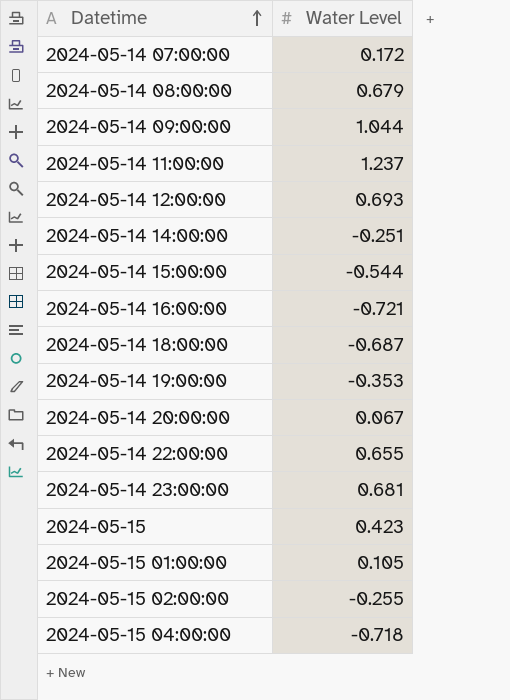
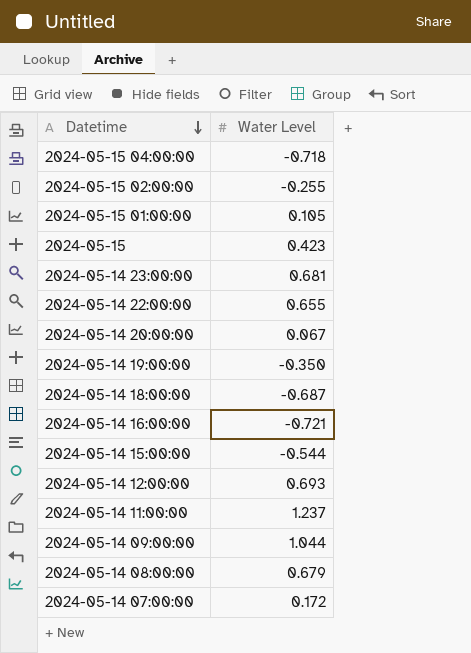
row order: Datetime ascending -> Datetime descending
row 2024-05-14 14:00:00: -0.251 -> none
2024-05-14 19:00:00 | Water Level: -0.353 -> -0.350

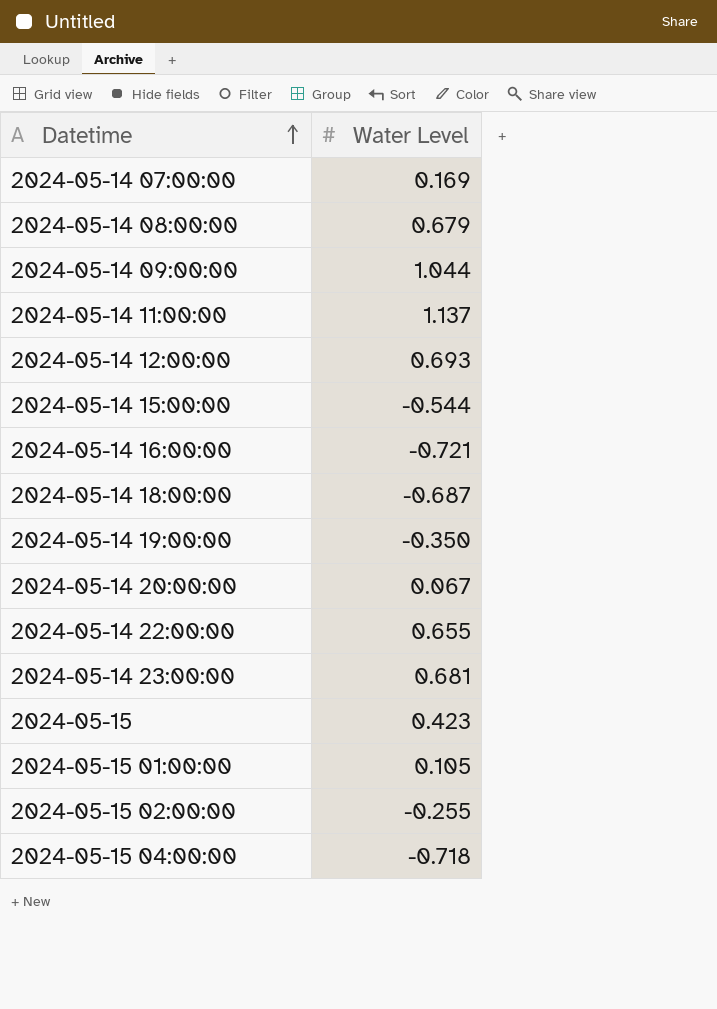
row order: Datetime descending -> Datetime ascending
2024-05-14 07:00:00 | Water Level: 0.172 -> 0.169
2024-05-14 11:00:00 | Water Level: 1.237 -> 1.137

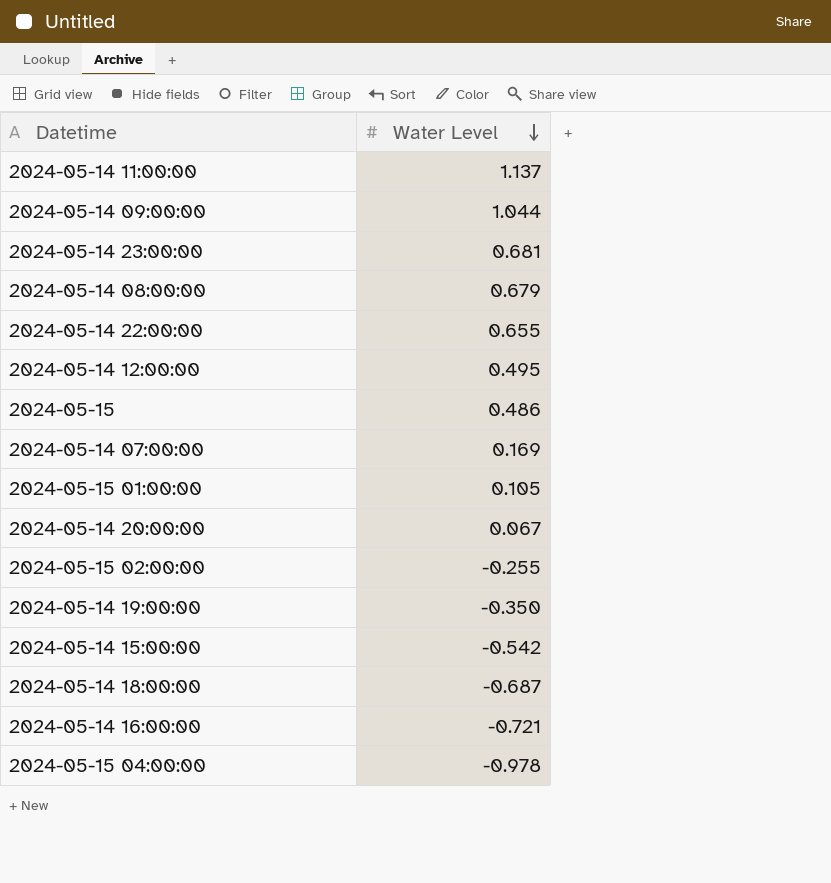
row order: Datetime ascending -> Water Level descending
2024-05-14 12:00:00 | Water Level: 0.693 -> 0.495
2024-05-15 | Water Level: 0.423 -> 0.486
2024-05-14 15:00:00 | Water Level: -0.544 -> -0.542
2024-05-15 04:00:00 | Water Level: -0.718 -> -0.978

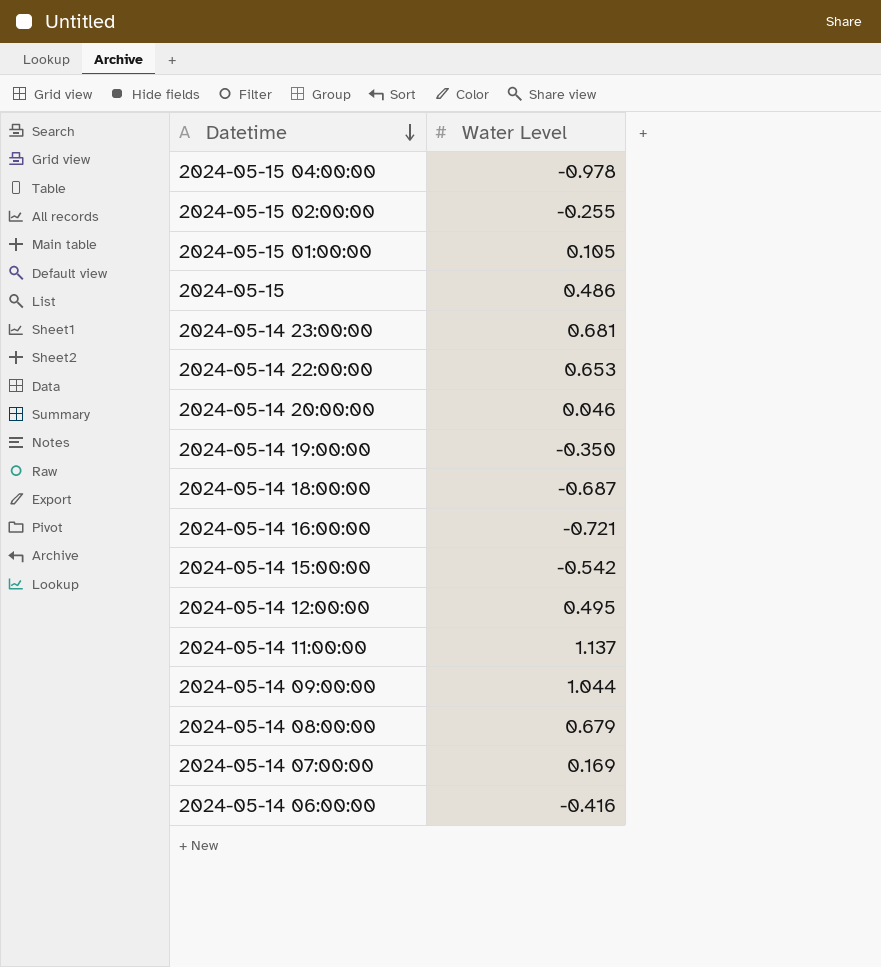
row order: Water Level descending -> Datetime descending
2024-05-14 22:00:00 | Water Level: 0.655 -> 0.653
2024-05-14 20:00:00 | Water Level: 0.067 -> 0.046
row 2024-05-14 06:00:00: none -> -0.416

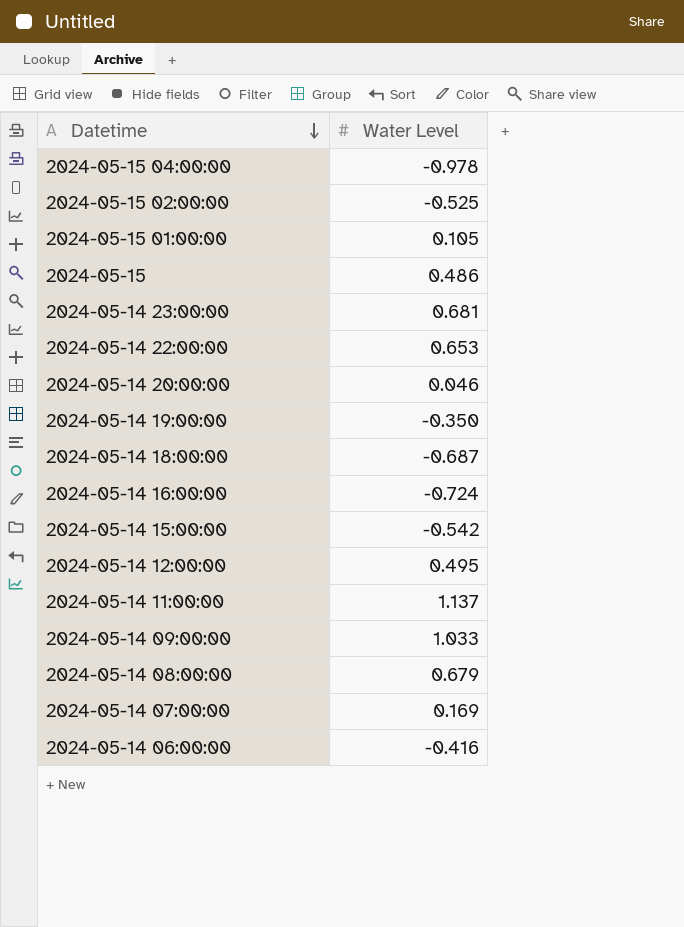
2024-05-15 02:00:00 | Water Level: -0.255 -> -0.525
2024-05-14 16:00:00 | Water Level: -0.721 -> -0.724
2024-05-14 09:00:00 | Water Level: 1.044 -> 1.033

